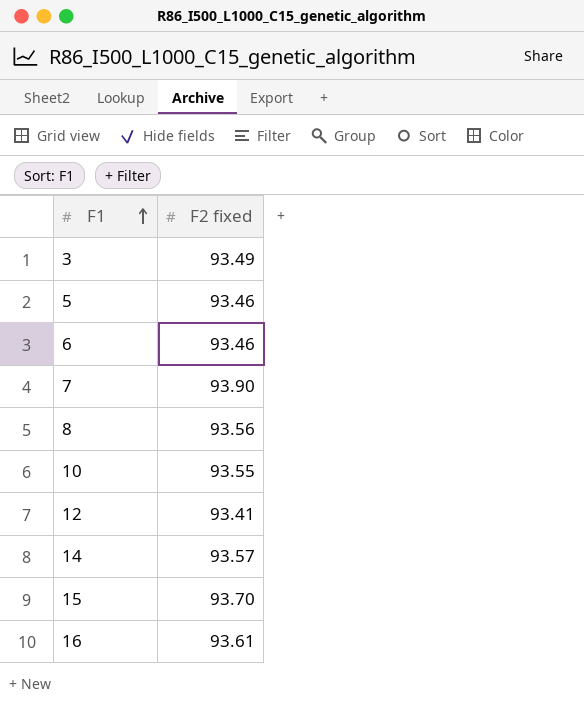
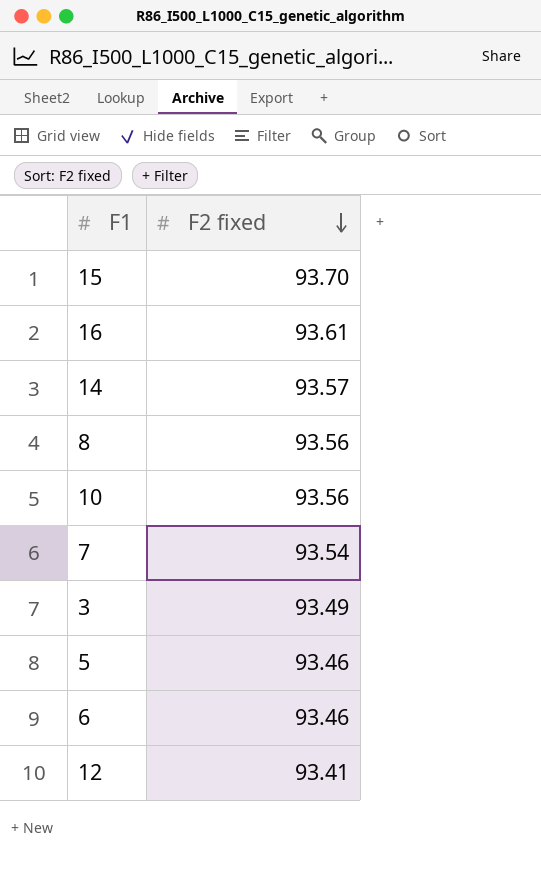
row order: F1 ascending -> F2 fixed descending
10 | F2 fixed: 93.55 -> 93.56
7 | F2 fixed: 93.90 -> 93.54

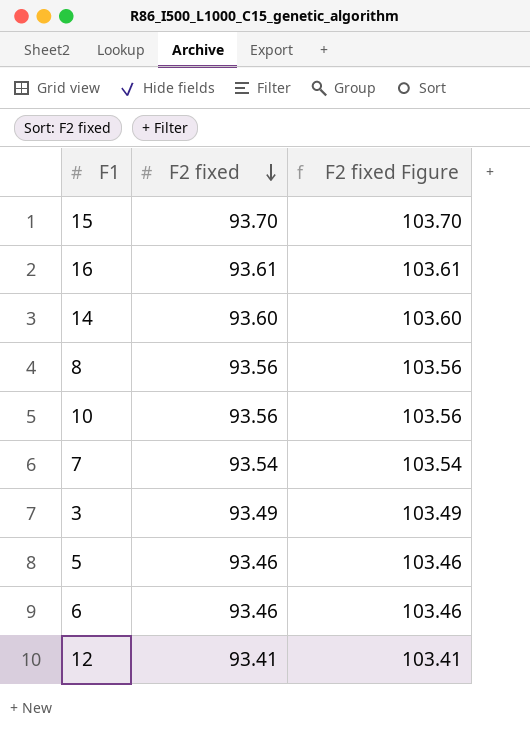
column F2 fixed Figure | formula: none -> [F2 fixed] + 10
14 | F2 fixed: 93.57 -> 93.60

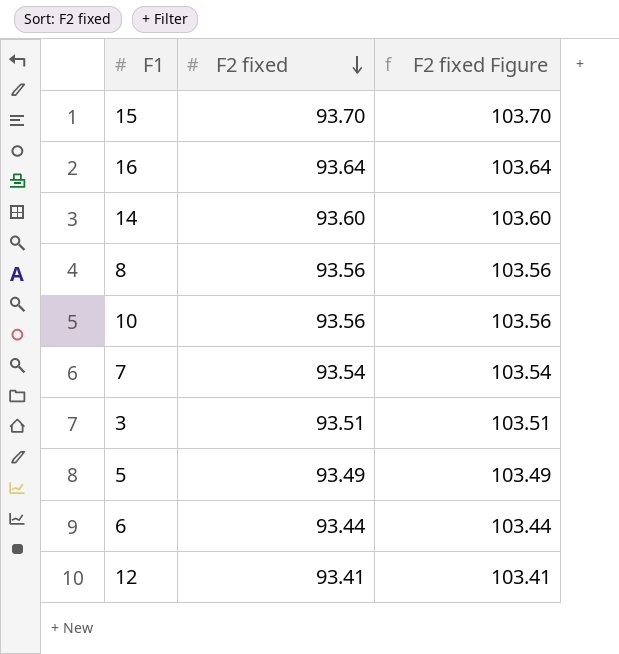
16 | F2 fixed: 93.61 -> 93.64
16 | F2 fixed Figure: 103.61 -> 103.64
3 | F2 fixed: 93.49 -> 93.51
3 | F2 fixed Figure: 103.49 -> 103.51
5 | F2 fixed: 93.46 -> 93.49
5 | F2 fixed Figure: 103.46 -> 103.49
6 | F2 fixed: 93.46 -> 93.44
6 | F2 fixed Figure: 103.46 -> 103.44

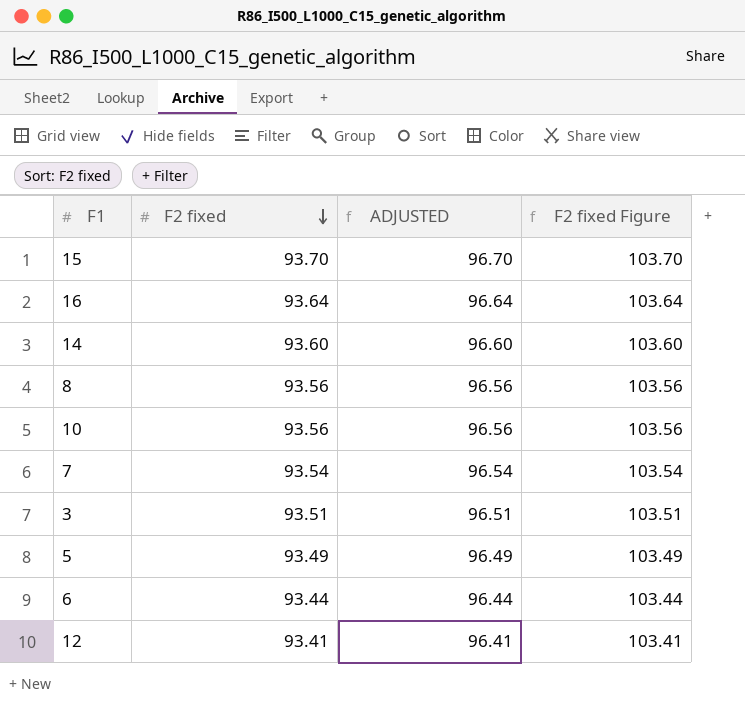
column ADJUSTED | formula: none -> [F2 fixed] + 3

